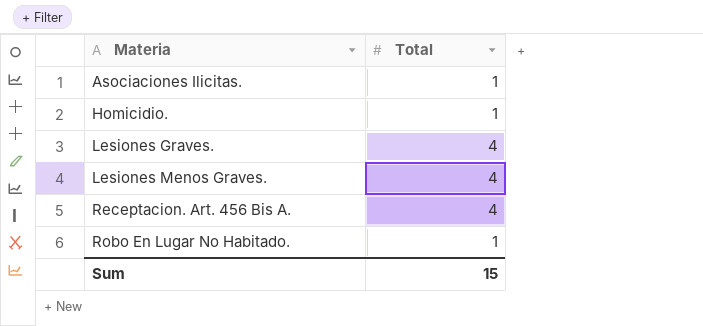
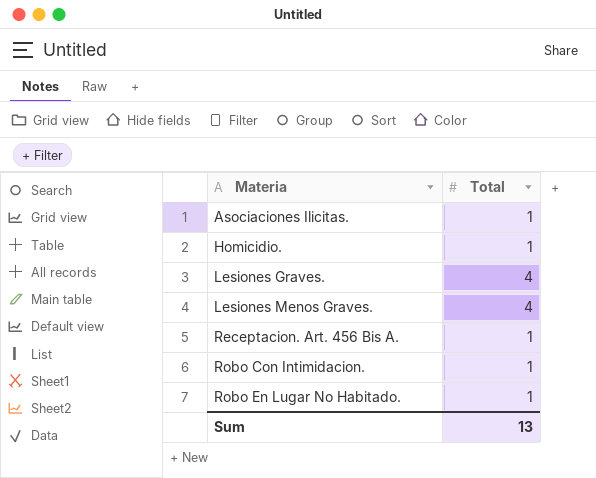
Receptacion. Art. 456 Bis A. | Total: 4 -> 1
row Robo Con Intimidacion.: none -> 1
Sum | Total: 15 -> 13

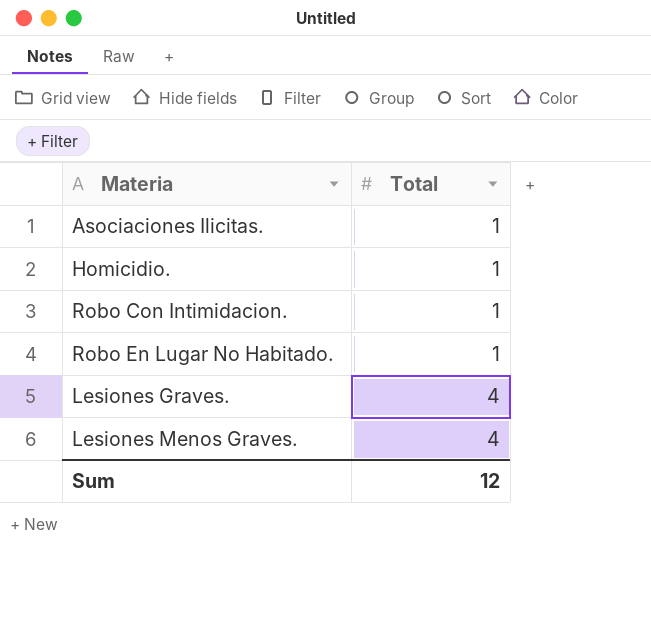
row order: Materia ascending -> Total ascending
row Receptacion. Art. 456 Bis A.: 1 -> none
Sum | Total: 13 -> 12

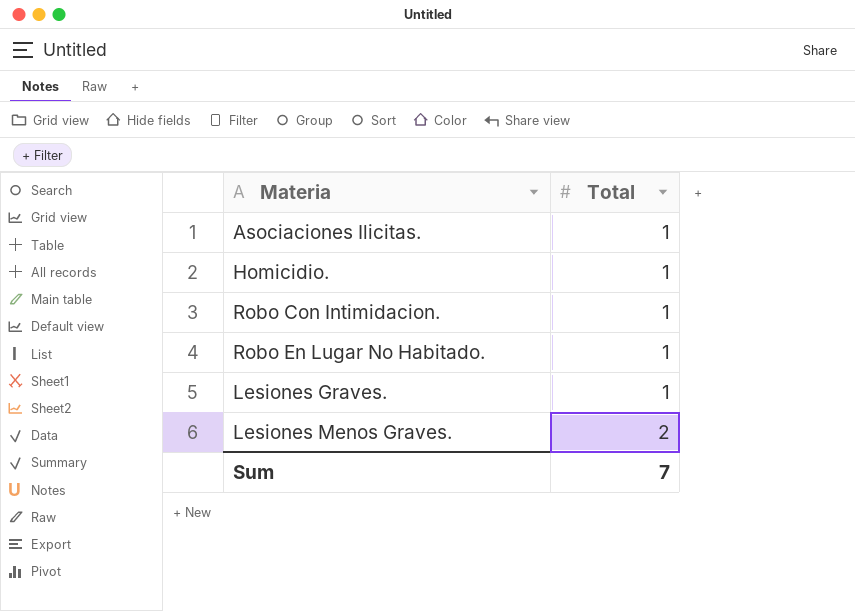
Lesiones Graves. | Total: 4 -> 1
Lesiones Menos Graves. | Total: 4 -> 2
Sum | Total: 12 -> 7

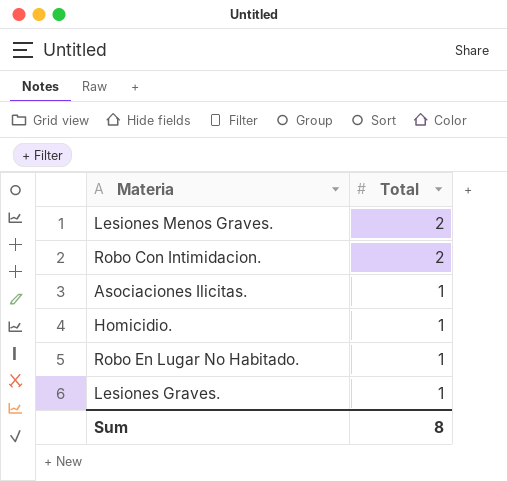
row order: Total ascending -> Total descending
Robo Con Intimidacion. | Total: 1 -> 2
Sum | Total: 7 -> 8

